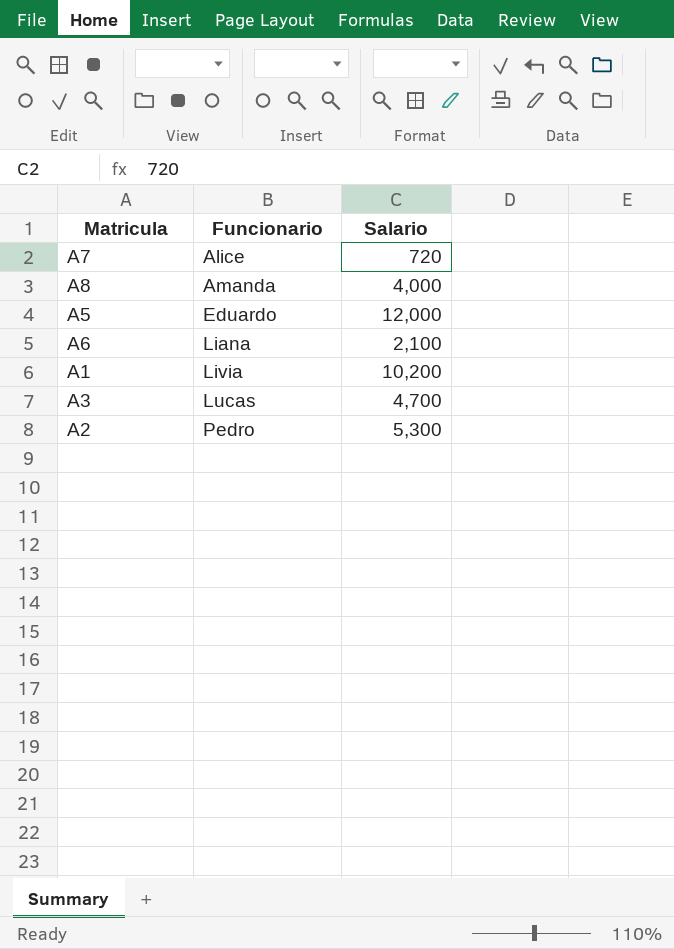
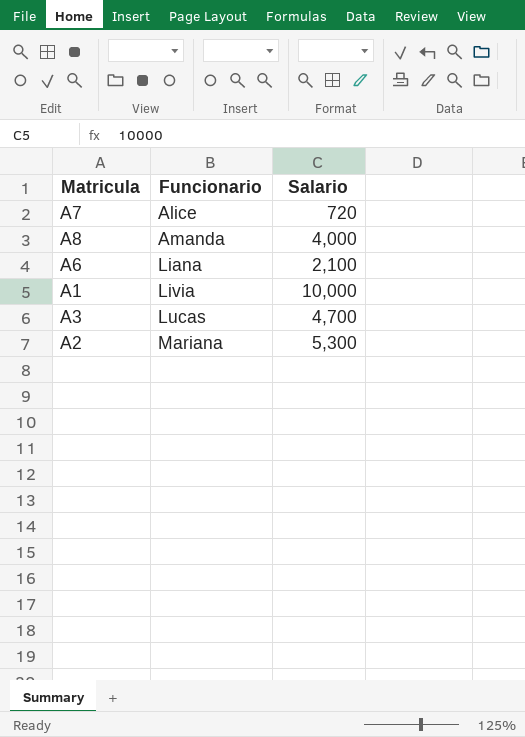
row A5: Eduardo | 12,000 -> none
A1 | Salario: 10,200 -> 10,000
A2 | Funcionario: Pedro -> Mariana

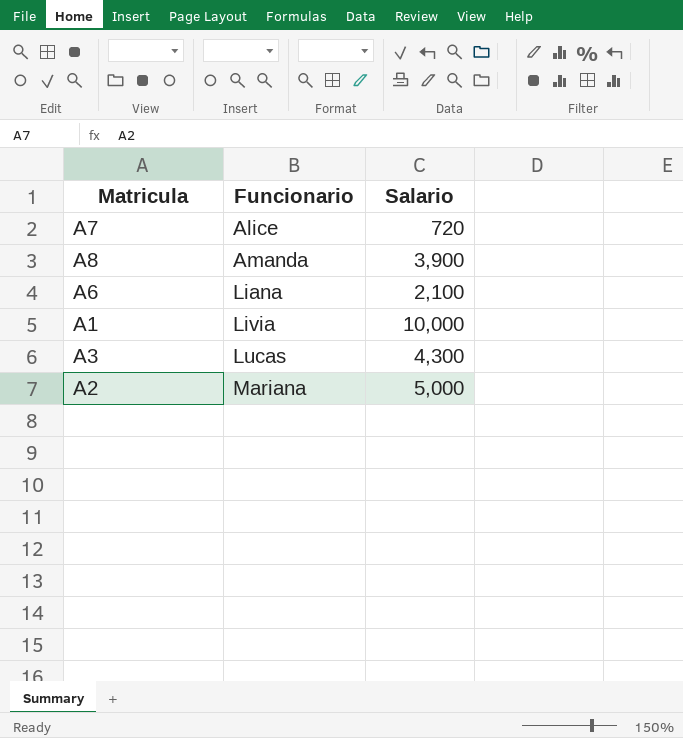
A8 | Salario: 4,000 -> 3,900
A3 | Salario: 4,700 -> 4,300
A2 | Salario: 5,300 -> 5,000

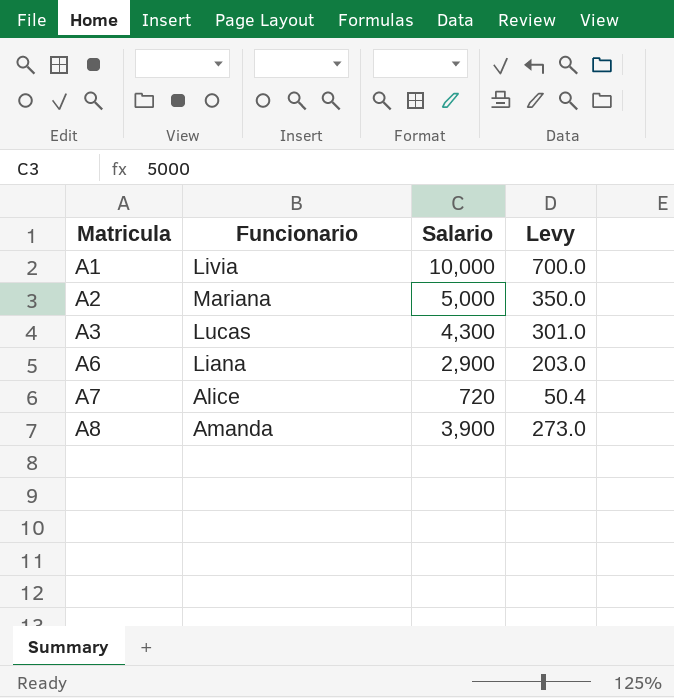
row order: Funcionario ascending -> Matricula ascending
column Levy | formula: none -> [Salario] * 0.07
A6 | Salario: 2,100 -> 2,900

